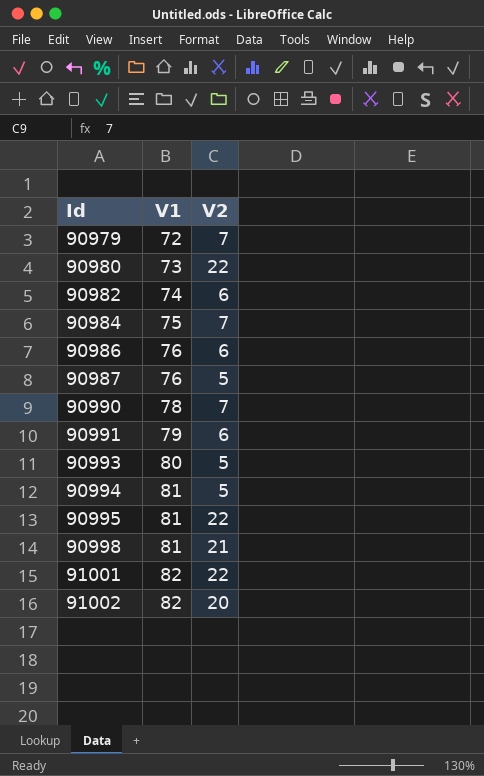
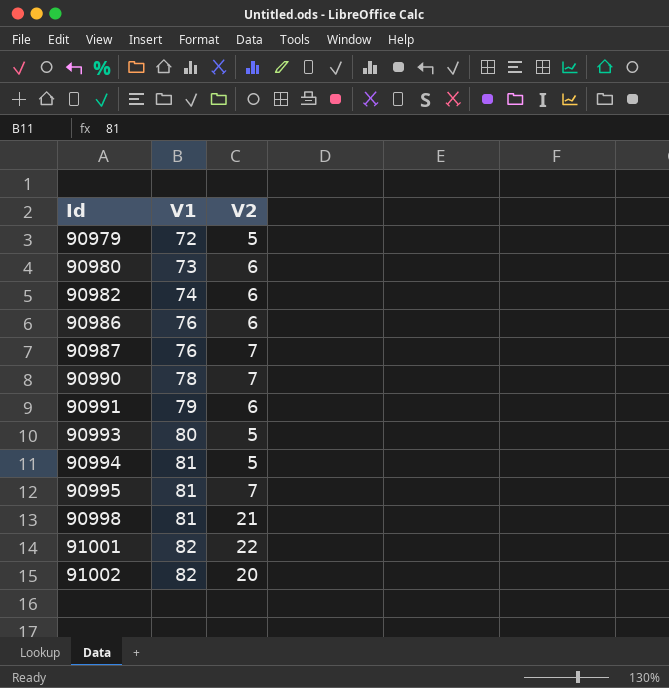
row 90984: 75 | 7 -> none
90979 | V2: 7 -> 5
90980 | V2: 22 -> 6
90987 | V2: 5 -> 7
90995 | V2: 22 -> 7

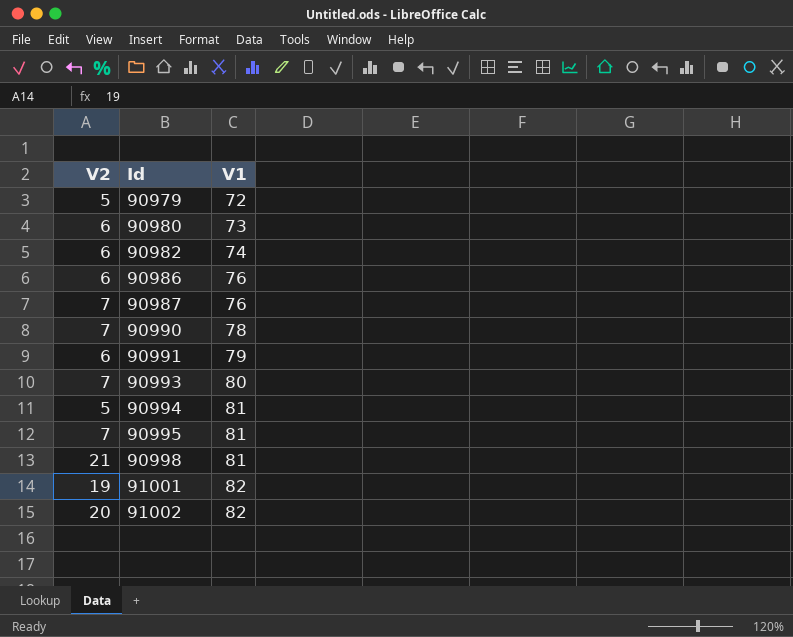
column V2 | position: 3 -> 1
90993 | V2: 5 -> 7
91001 | V2: 22 -> 19

